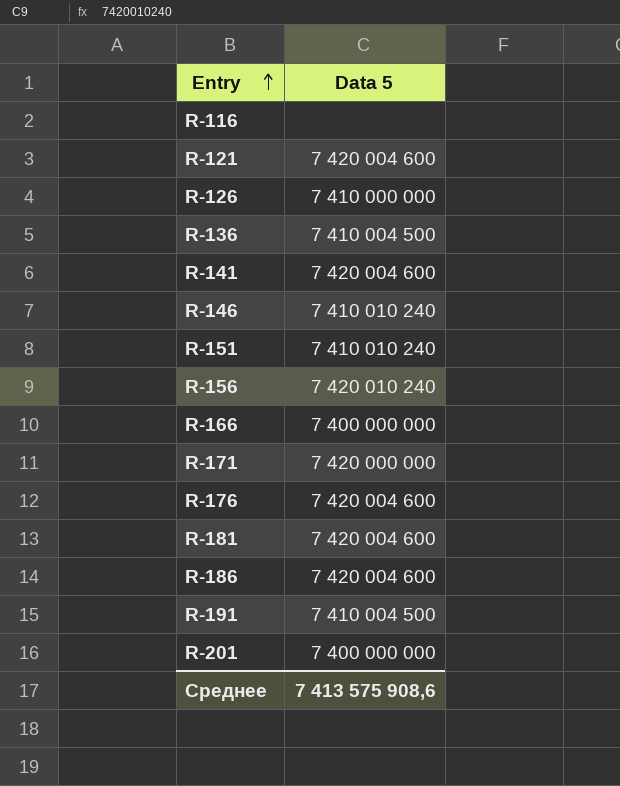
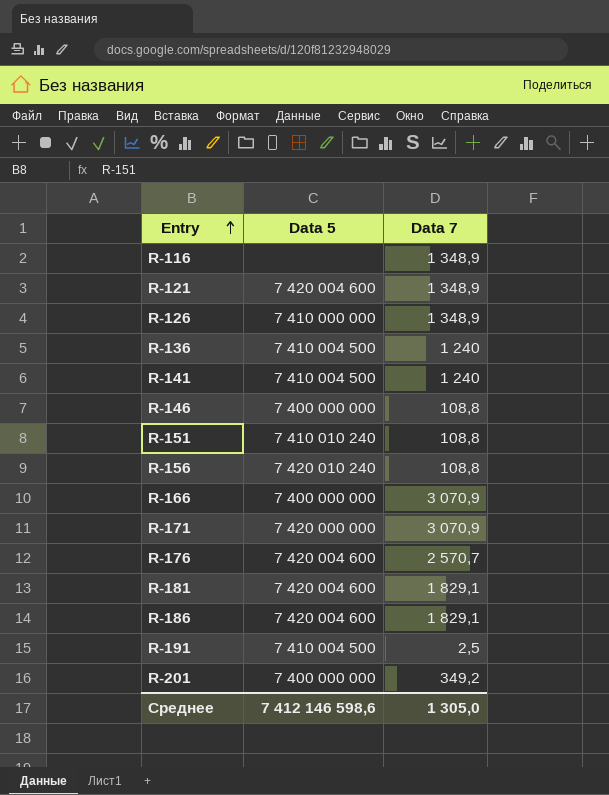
column Data 7 | position: none -> 3
R-141 | Data 5: 7 420 004 600 -> 7 410 004 500
R-146 | Data 5: 7 410 010 240 -> 7 400 000 000
Среднее | Data 5: 7 413 575 908,6 -> 7 412 146 598,6

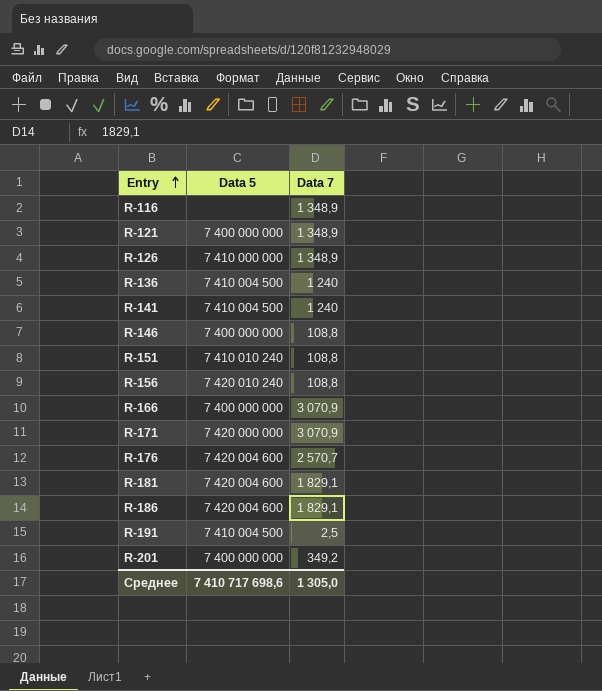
R-121 | Data 5: 7 420 004 600 -> 7 400 000 000
Среднее | Data 5: 7 412 146 598,6 -> 7 410 717 698,6

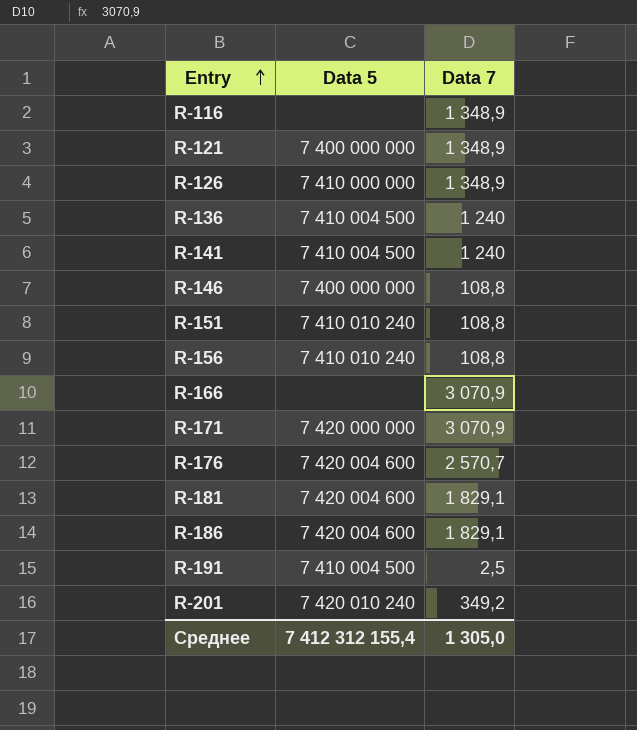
R-156 | Data 5: 7 420 010 240 -> 7 410 010 240
R-166 | Data 5: 7 400 000 000 -> none
R-201 | Data 5: 7 400 000 000 -> 7 420 010 240
Среднее | Data 5: 7 410 717 698,6 -> 7 412 312 155,4

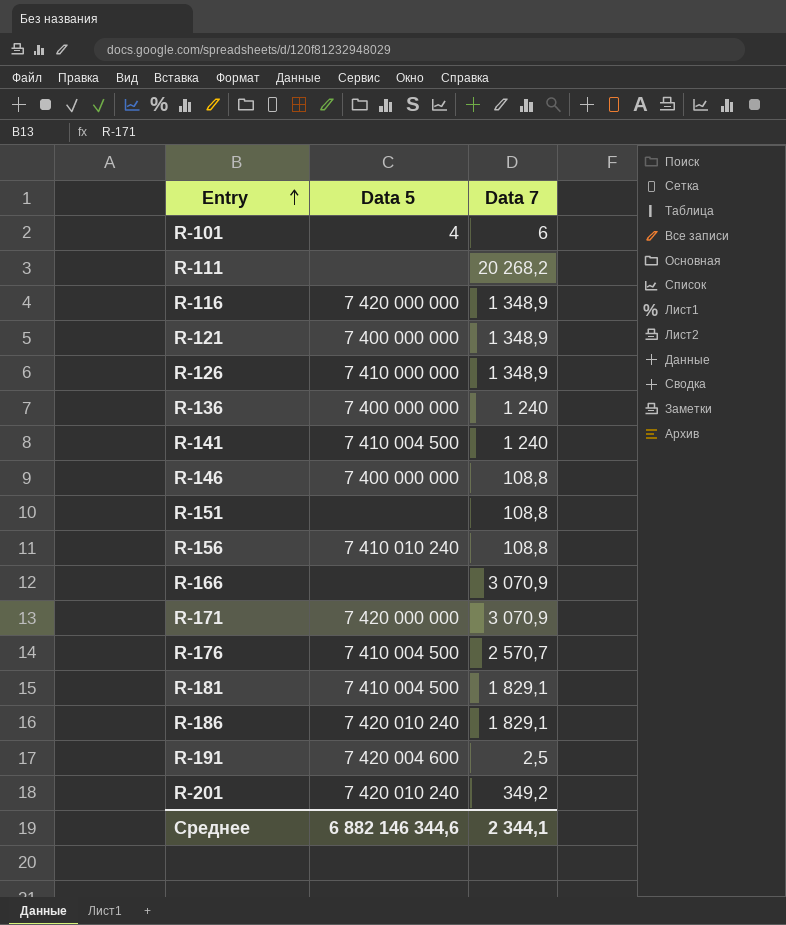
row R-101: none -> 4 | 6
row R-111: none -> none | 20 268,2
R-116 | Data 5: none -> 7 420 000 000
R-136 | Data 5: 7 410 004 500 -> 7 400 000 000
R-151 | Data 5: 7 410 010 240 -> none
R-176 | Data 5: 7 420 004 600 -> 7 410 004 500
R-181 | Data 5: 7 420 004 600 -> 7 410 004 500
R-186 | Data 5: 7 420 004 600 -> 7 420 010 240
R-191 | Data 5: 7 410 004 500 -> 7 420 004 600
Среднее | Data 5: 7 412 312 155,4 -> 6 882 146 344,6
Среднее | Data 7: 1 305,0 -> 2 344,1

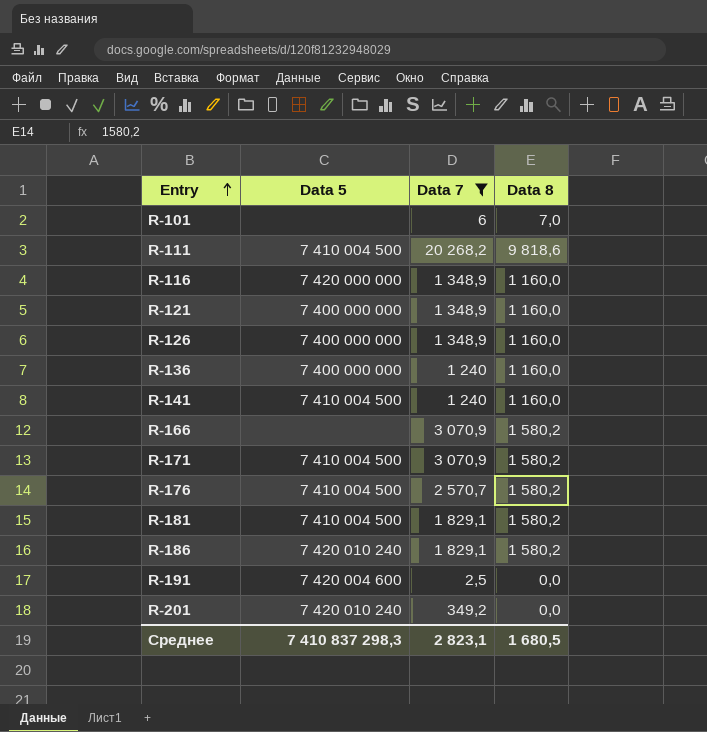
filter: none -> Data 7 != 108,8
column Data 8 | position: none -> 4
R-101 | Data 5: 4 -> none
R-111 | Data 5: none -> 7 410 004 500
R-126 | Data 5: 7 410 000 000 -> 7 400 000 000
R-171 | Data 5: 7 420 000 000 -> 7 410 004 500
Среднее | Data 5: 6 882 146 344,6 -> 7 410 837 298,3
Среднее | Data 7: 2 344,1 -> 2 823,1

